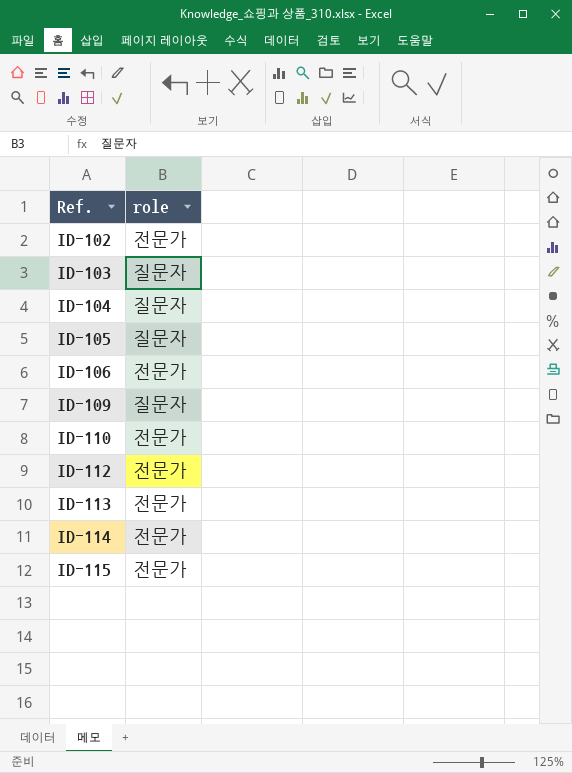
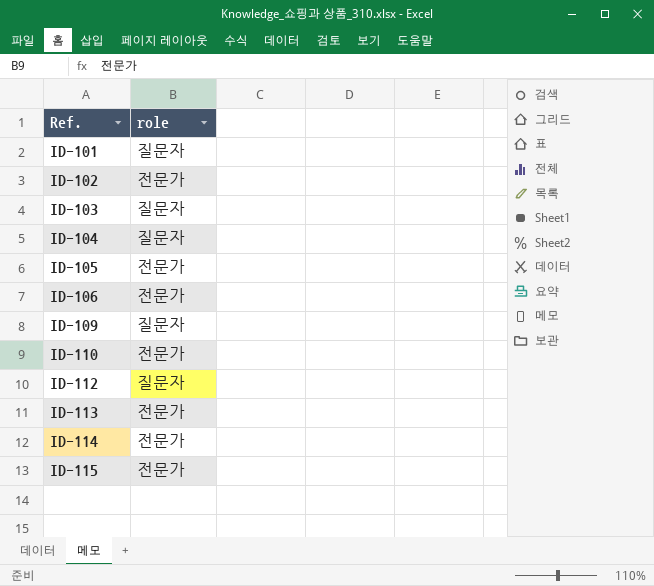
row ID-101: none -> 질문자
ID-105 | role: 질문자 -> 전문가
ID-112 | role: 전문가 -> 질문자

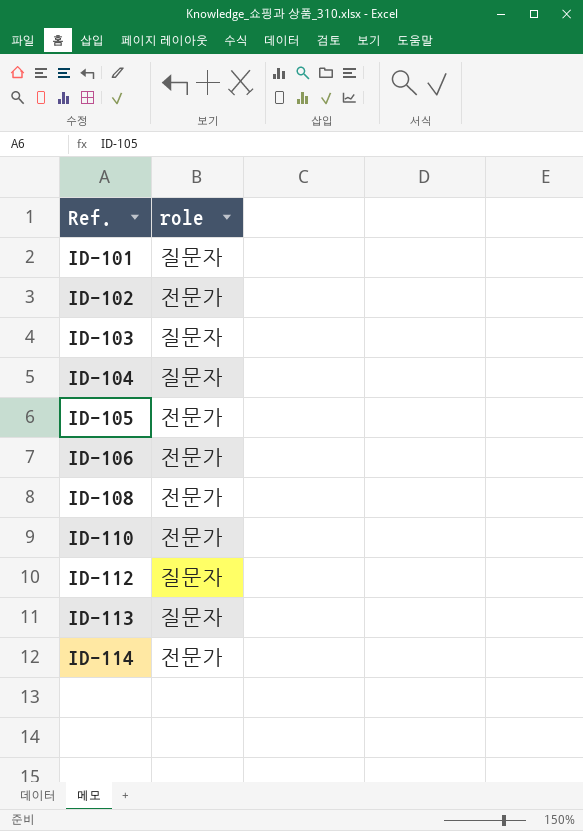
row ID-109: 질문자 -> none
row ID-115: 전문가 -> none
row ID-108: none -> 전문가
ID-113 | role: 전문가 -> 질문자

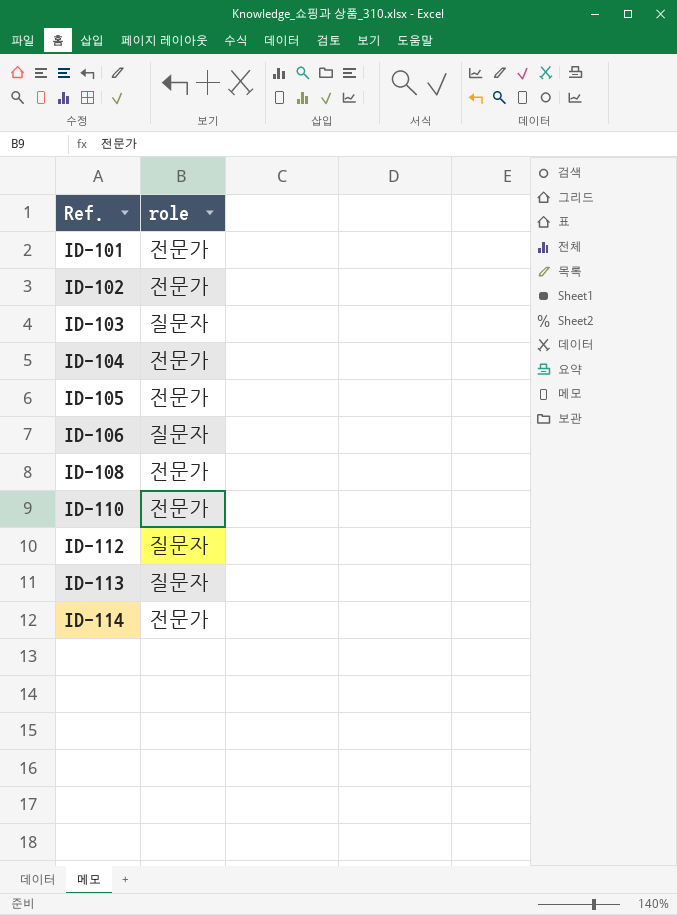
ID-101 | role: 질문자 -> 전문가
ID-104 | role: 질문자 -> 전문가
ID-106 | role: 전문가 -> 질문자

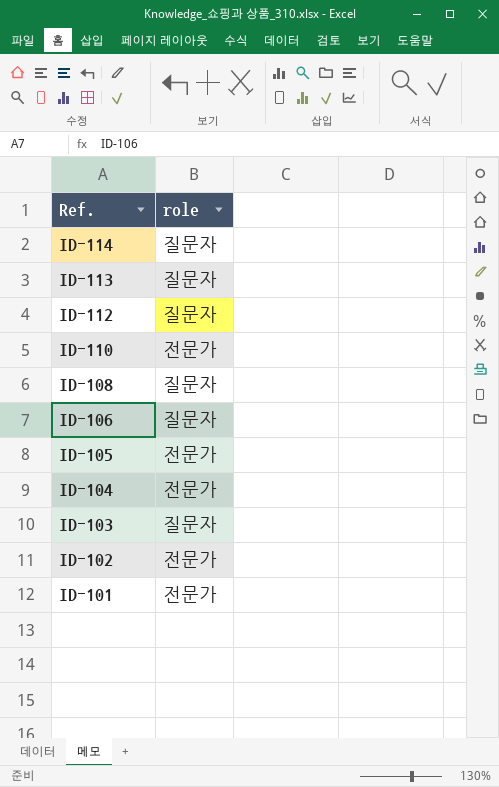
row order: Ref. ascending -> Ref. descending
ID-114 | role: 전문가 -> 질문자
ID-108 | role: 전문가 -> 질문자

